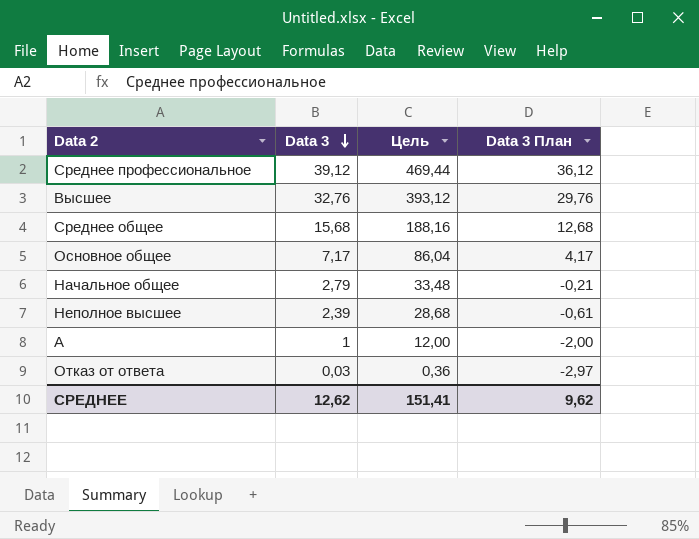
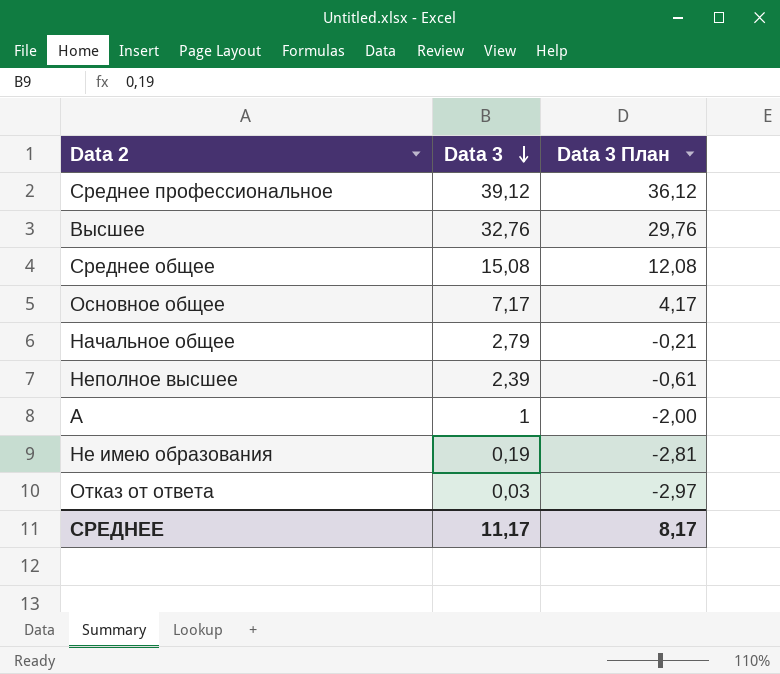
column Цель | formula: [Data 3] * 12 -> none
Среднее общее | Data 3: 15,68 -> 15,08
Среднее общее | Data 3 План: 12,68 -> 12,08
row Не имею образования: none -> 0,19 | -2,81
СРЕДНЕЕ | Data 3: 12,62 -> 11,17
СРЕДНЕЕ | Data 3 План: 9,62 -> 8,17

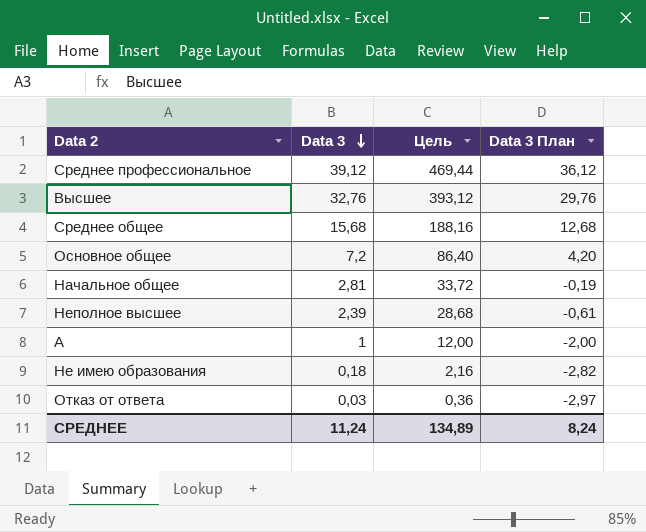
column Цель | formula: none -> [Data 3] * 12
Среднее общее | Data 3: 15,08 -> 15,68
Среднее общее | Data 3 План: 12,08 -> 12,68
Основное общее | Data 3: 7,17 -> 7,2
Основное общее | Data 3 План: 4,17 -> 4,20
Начальное общее | Data 3: 2,79 -> 2,81
Начальное общее | Data 3 План: -0,21 -> -0,19
Не имею образования | Data 3: 0,19 -> 0,18
Не имею образования | Data 3 План: -2,81 -> -2,82
СРЕДНЕЕ | Data 3: 11,17 -> 11,24
СРЕДНЕЕ | Data 3 План: 8,17 -> 8,24

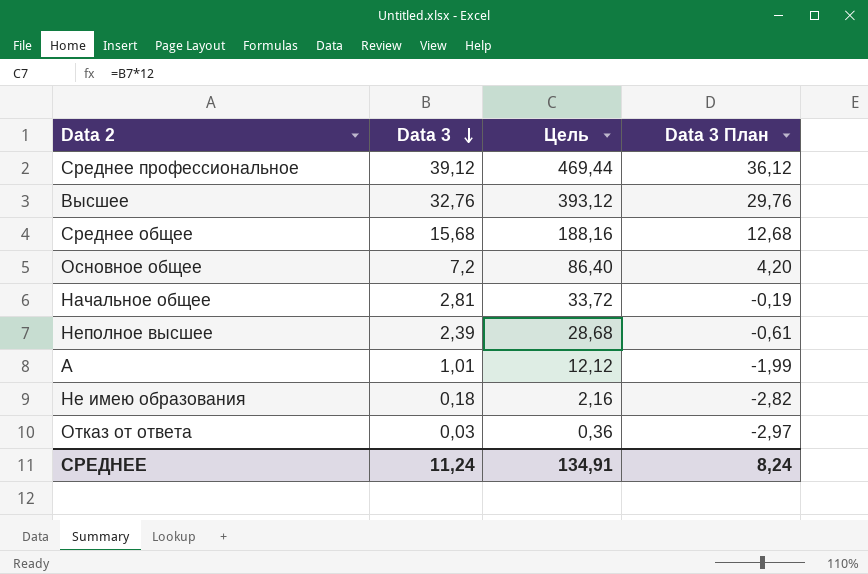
A | Data 3: 1 -> 1,01
A | Цель: 12,00 -> 12,12
A | Data 3 План: -2,00 -> -1,99
СРЕДНЕЕ | Цель: 134,89 -> 134,91

